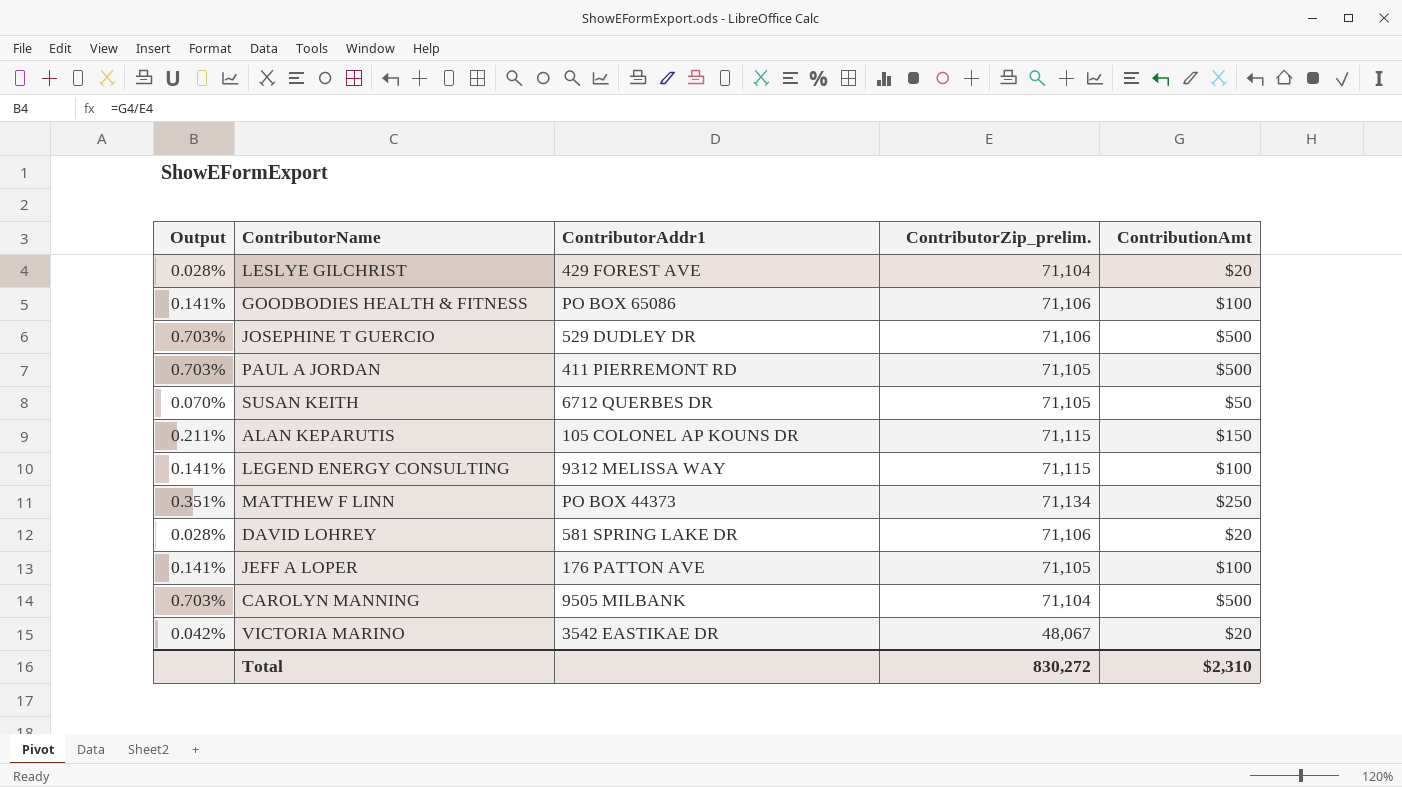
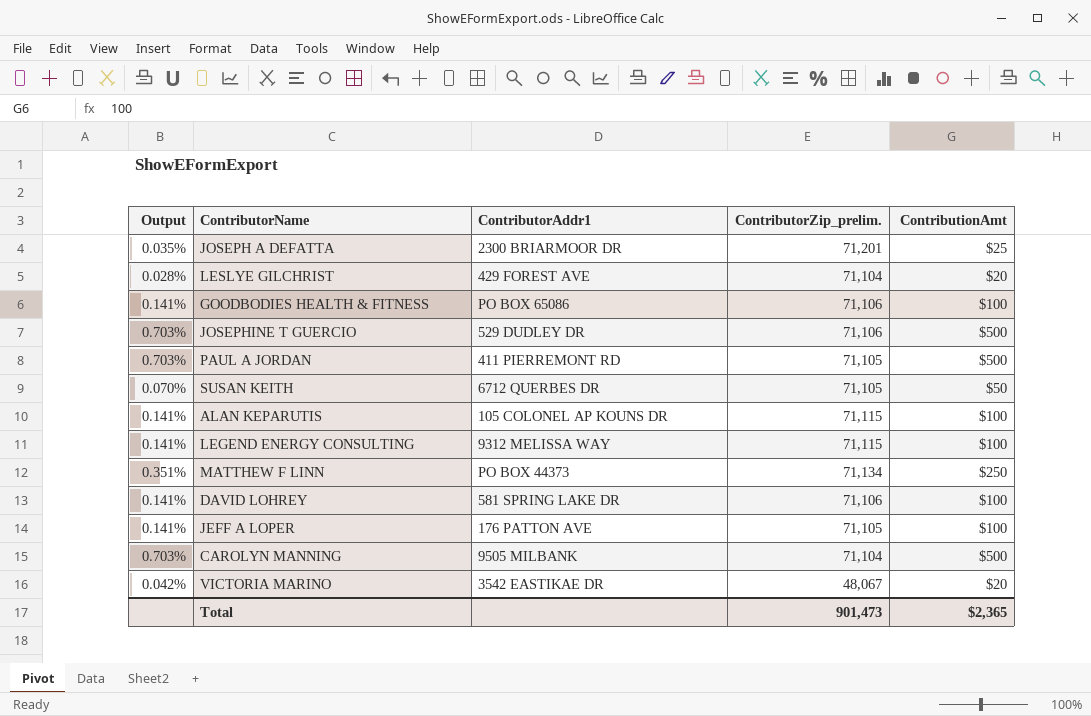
row JOSEPH A DEFATTA: none -> 0.035% | 2300 BRIARMOOR DR | 71,201 | $25
ALAN KEPARUTIS | Output: 0.211% -> 0.141%
ALAN KEPARUTIS | ContributionAmt: $150 -> $100
DAVID LOHREY | Output: 0.028% -> 0.141%
DAVID LOHREY | ContributionAmt: $20 -> $100
Total | ContributorZip_prelim.: 830,272 -> 901,473
Total | ContributionAmt: $2,310 -> $2,365

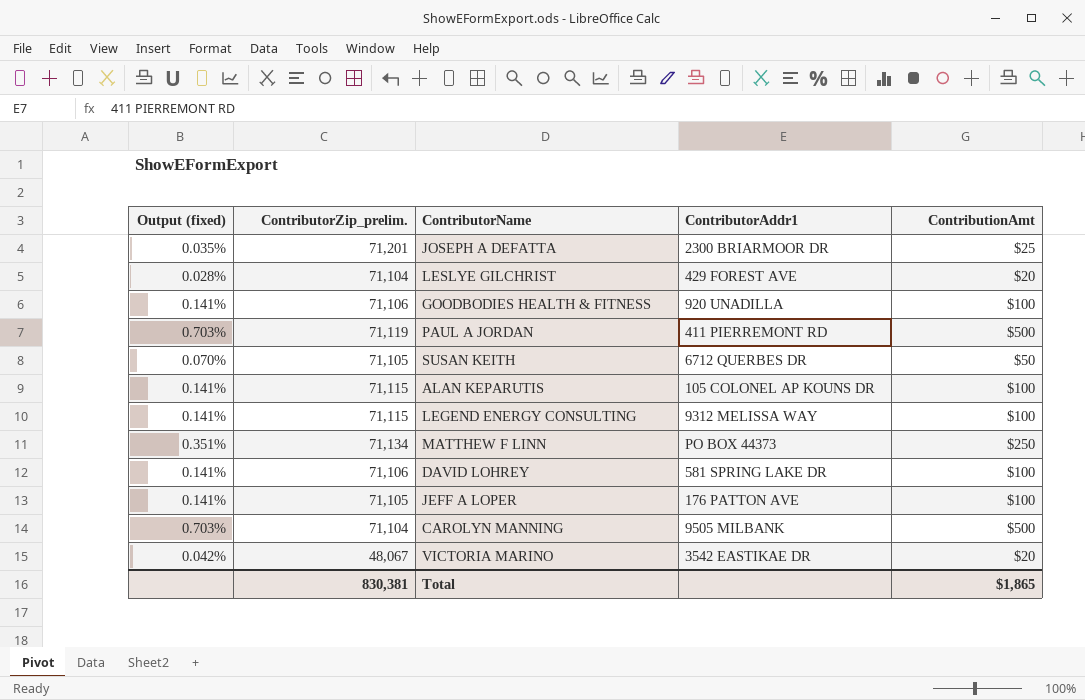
column name: Output -> Output (fixed)
column ContributorZip_prelim. | position: 4 -> 2
row JOSEPHINE T GUERCIO: 0.703% | 529 DUDLEY DR | 71,106 | $500 -> none
GOODBODIES HEALTH & FITNESS | ContributorAddr1: PO BOX 65086 -> 920 UNADILLA
PAUL A JORDAN | ContributorZip_prelim.: 71,105 -> 71,119
Total | ContributorZip_prelim.: 901,473 -> 830,381
Total | ContributionAmt: $2,365 -> $1,865

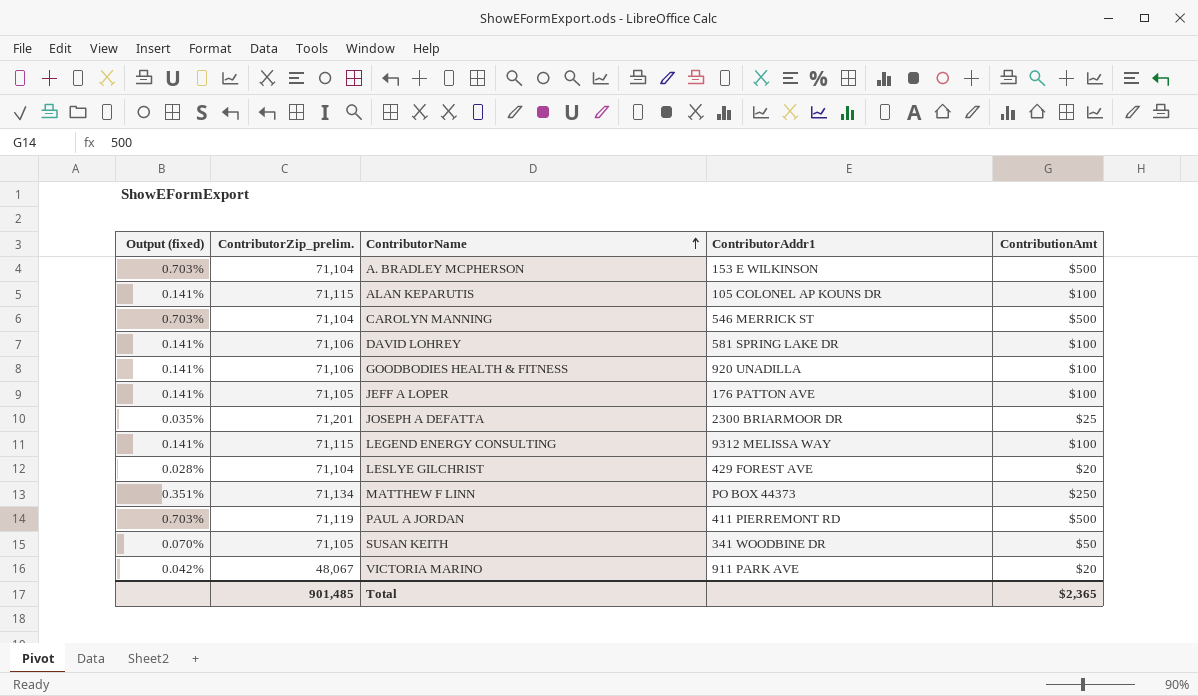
row order: none -> ContributorName ascending
row A. BRADLEY MCPHERSON: none -> 0.703% | 71,104 | 153 E WILKINSON | $500
CAROLYN MANNING | ContributorAddr1: 9505 MILBANK -> 546 MERRICK ST
SUSAN KEITH | ContributorAddr1: 6712 QUERBES DR -> 341 WOODBINE DR
VICTORIA MARINO | ContributorAddr1: 3542 EASTIKAE DR -> 911 PARK AVE
Total | ContributorZip_prelim.: 830,381 -> 901,485
Total | ContributionAmt: $1,865 -> $2,365

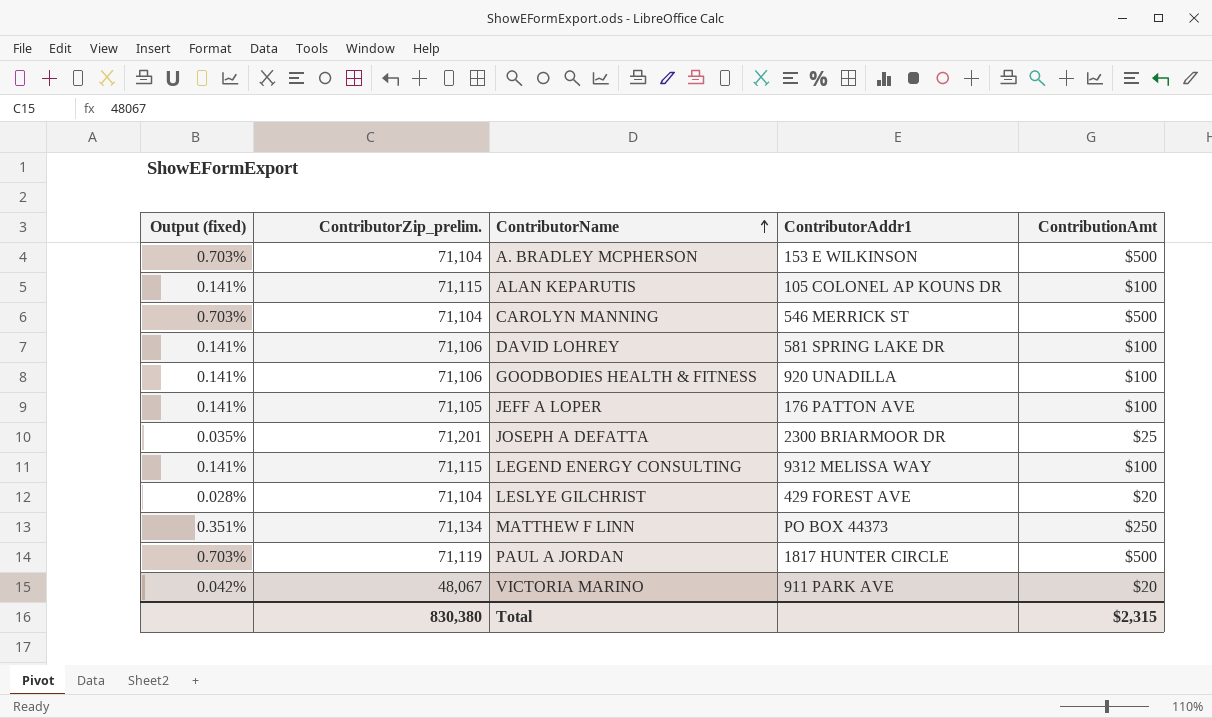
row SUSAN KEITH: 0.070% | 71,105 | 341 WOODBINE DR | $50 -> none
PAUL A JORDAN | ContributorAddr1: 411 PIERREMONT RD -> 1817 HUNTER CIRCLE
Total | ContributorZip_prelim.: 901,485 -> 830,380
Total | ContributionAmt: $2,365 -> $2,315

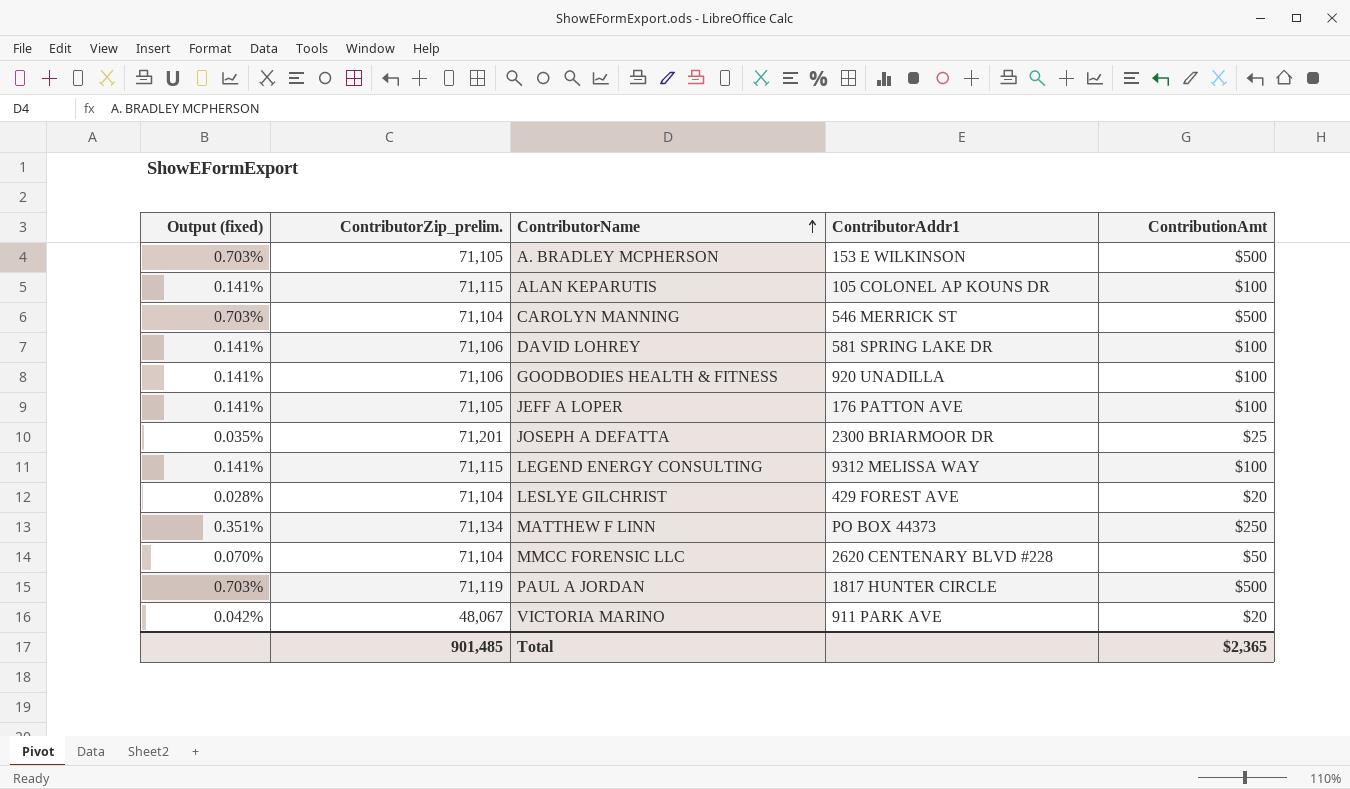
A. BRADLEY MCPHERSON | ContributorZip_prelim.: 71,104 -> 71,105
row MMCC FORENSIC LLC: none -> 0.070% | 71,104 | 2620 CENTENARY BLVD #228 | $50
Total | ContributorZip_prelim.: 830,380 -> 901,485
Total | ContributionAmt: $2,315 -> $2,365

